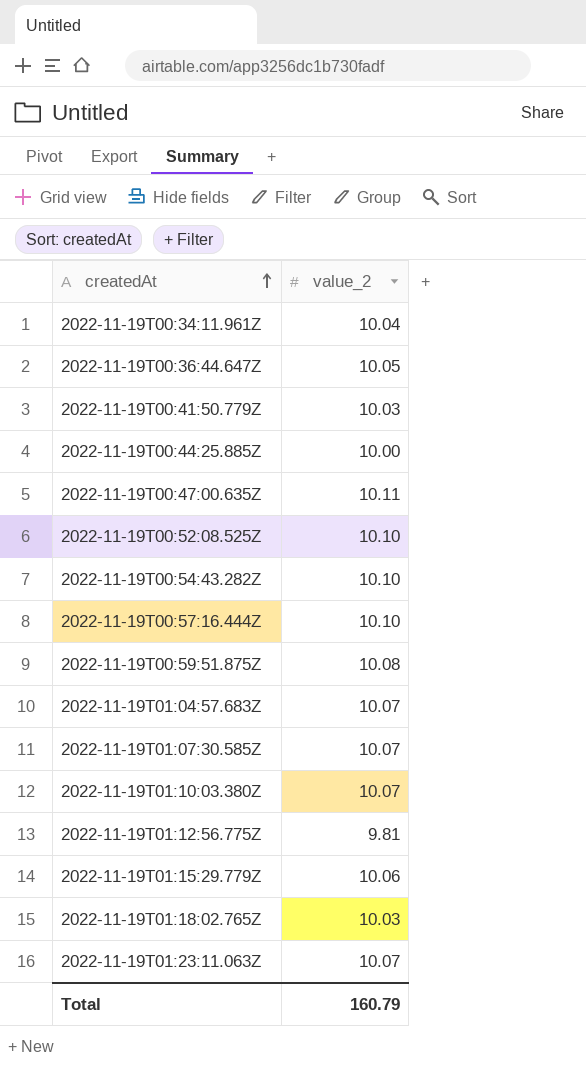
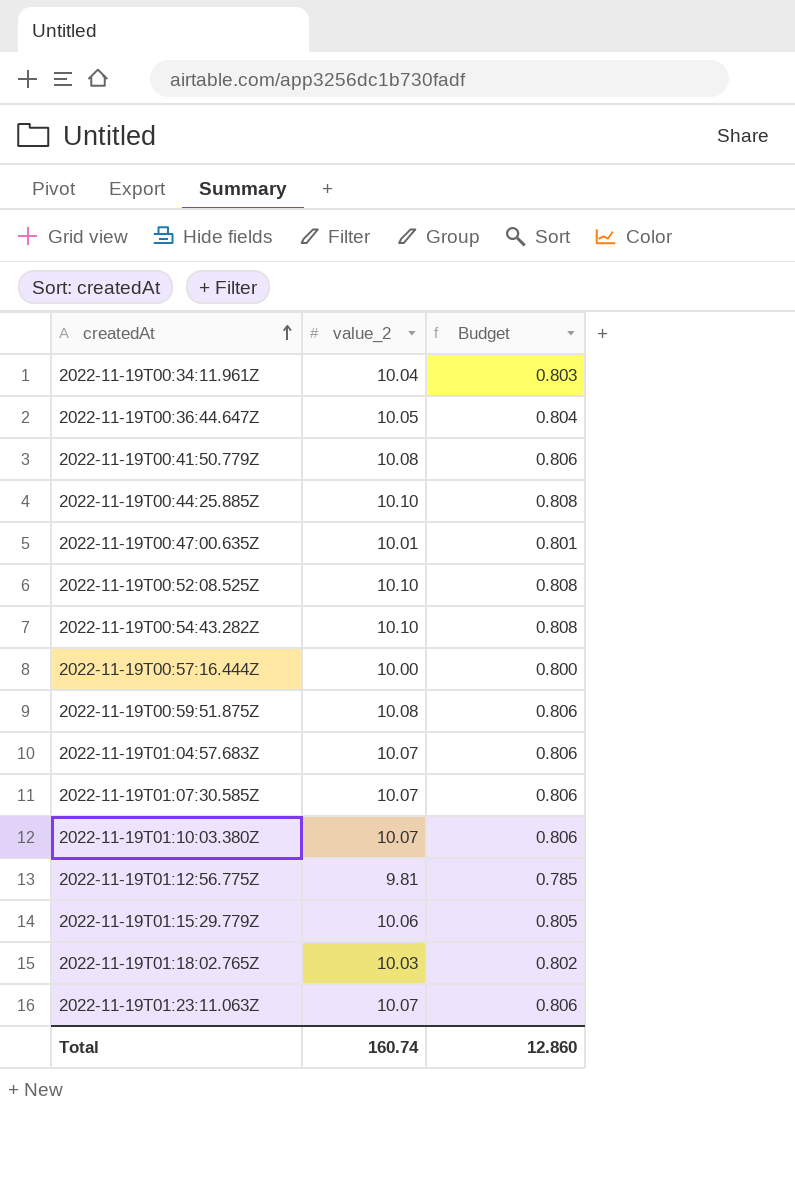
column Budget | formula: none -> [value_2] * 0.08
2022-11-19T00:41:50.779Z | value_2: 10.03 -> 10.08
2022-11-19T00:44:25.885Z | value_2: 10.00 -> 10.10
2022-11-19T00:47:00.635Z | value_2: 10.11 -> 10.01
2022-11-19T00:57:16.444Z | value_2: 10.10 -> 10.00
Total | value_2: 160.79 -> 160.74

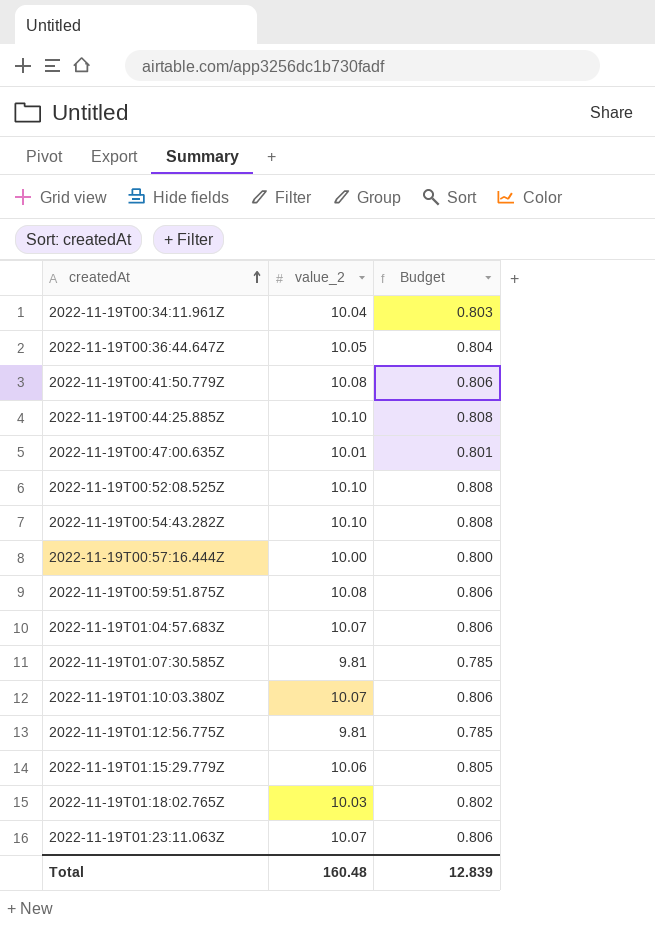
2022-11-19T01:07:30.585Z | value_2: 10.07 -> 9.81
2022-11-19T01:07:30.585Z | Budget: 0.806 -> 0.785
Total | value_2: 160.74 -> 160.48
Total | Budget: 12.860 -> 12.839

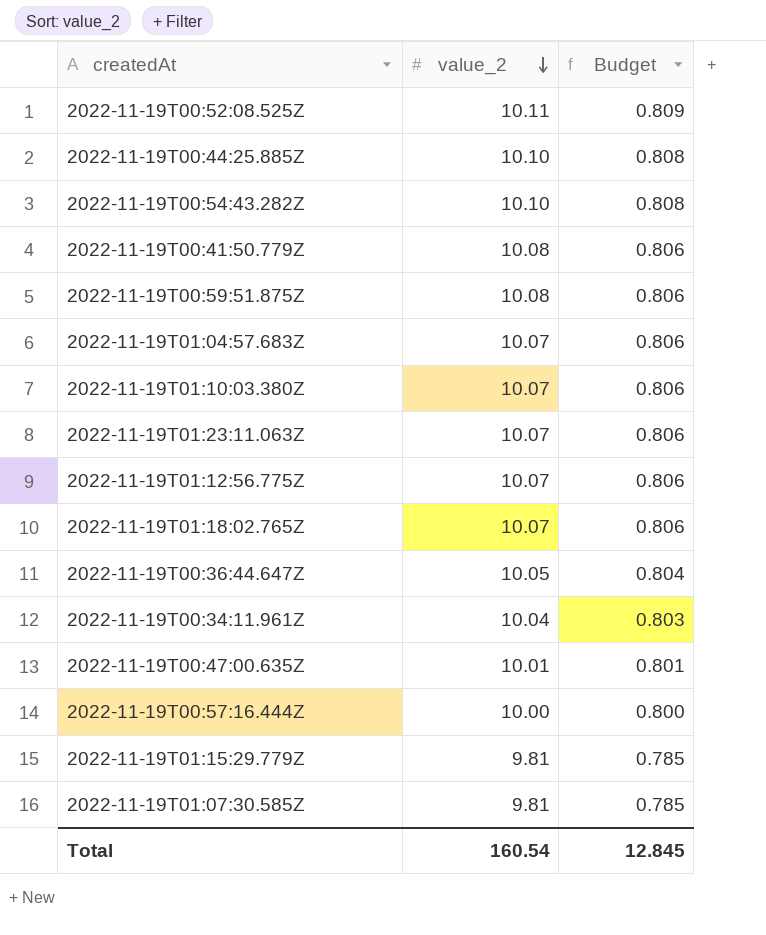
row order: createdAt ascending -> value_2 descending
2022-11-19T00:52:08.525Z | value_2: 10.10 -> 10.11
2022-11-19T00:52:08.525Z | Budget: 0.808 -> 0.809
2022-11-19T01:12:56.775Z | value_2: 9.81 -> 10.07
2022-11-19T01:12:56.775Z | Budget: 0.785 -> 0.806
2022-11-19T01:18:02.765Z | value_2: 10.03 -> 10.07
2022-11-19T01:18:02.765Z | Budget: 0.802 -> 0.806
2022-11-19T01:15:29.779Z | value_2: 10.06 -> 9.81
2022-11-19T01:15:29.779Z | Budget: 0.805 -> 0.785
Total | value_2: 160.48 -> 160.54
Total | Budget: 12.839 -> 12.845

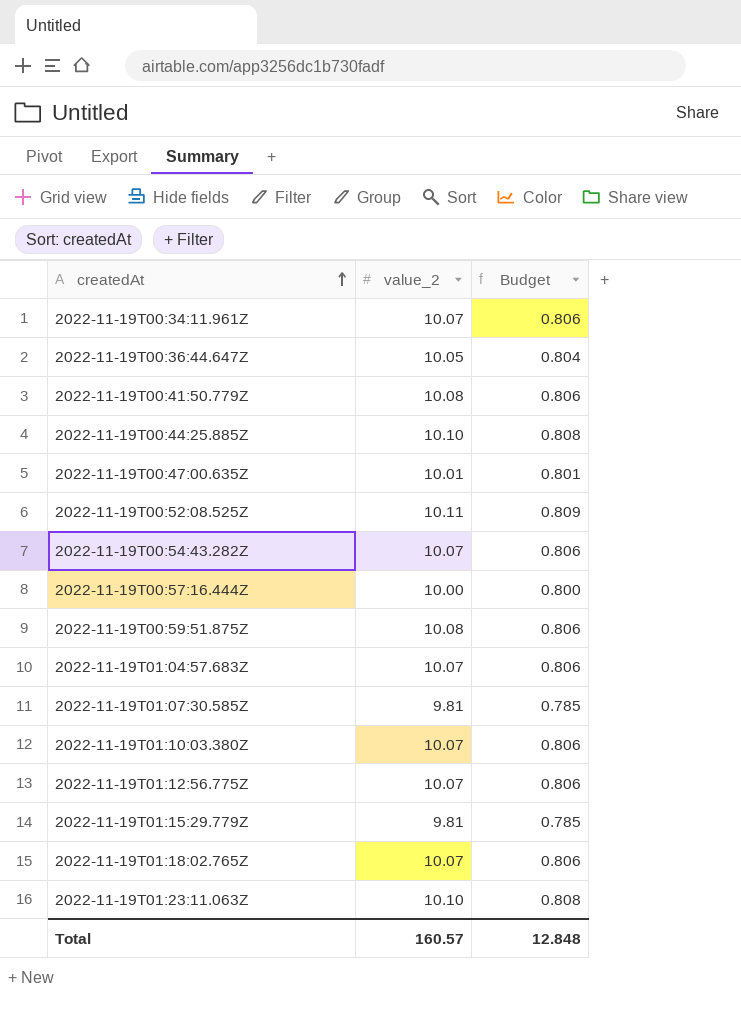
row order: value_2 descending -> createdAt ascending
2022-11-19T00:34:11.961Z | value_2: 10.04 -> 10.07
2022-11-19T00:34:11.961Z | Budget: 0.803 -> 0.806
2022-11-19T00:54:43.282Z | value_2: 10.10 -> 10.07
2022-11-19T00:54:43.282Z | Budget: 0.808 -> 0.806
2022-11-19T01:23:11.063Z | value_2: 10.07 -> 10.10
2022-11-19T01:23:11.063Z | Budget: 0.806 -> 0.808
Total | value_2: 160.54 -> 160.57
Total | Budget: 12.845 -> 12.848

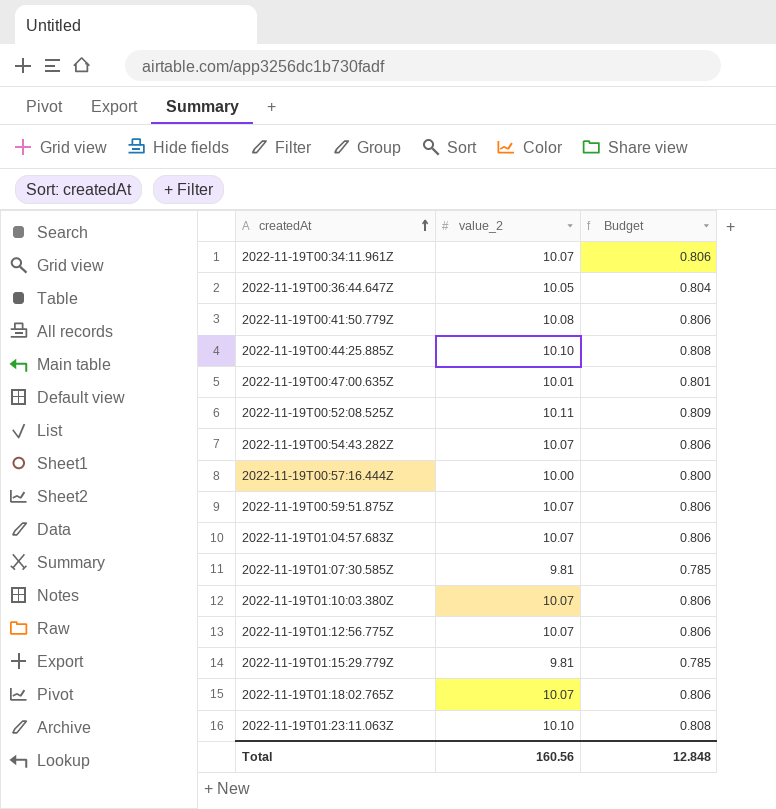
2022-11-19T00:59:51.875Z | value_2: 10.08 -> 10.07
Total | value_2: 160.57 -> 160.56

